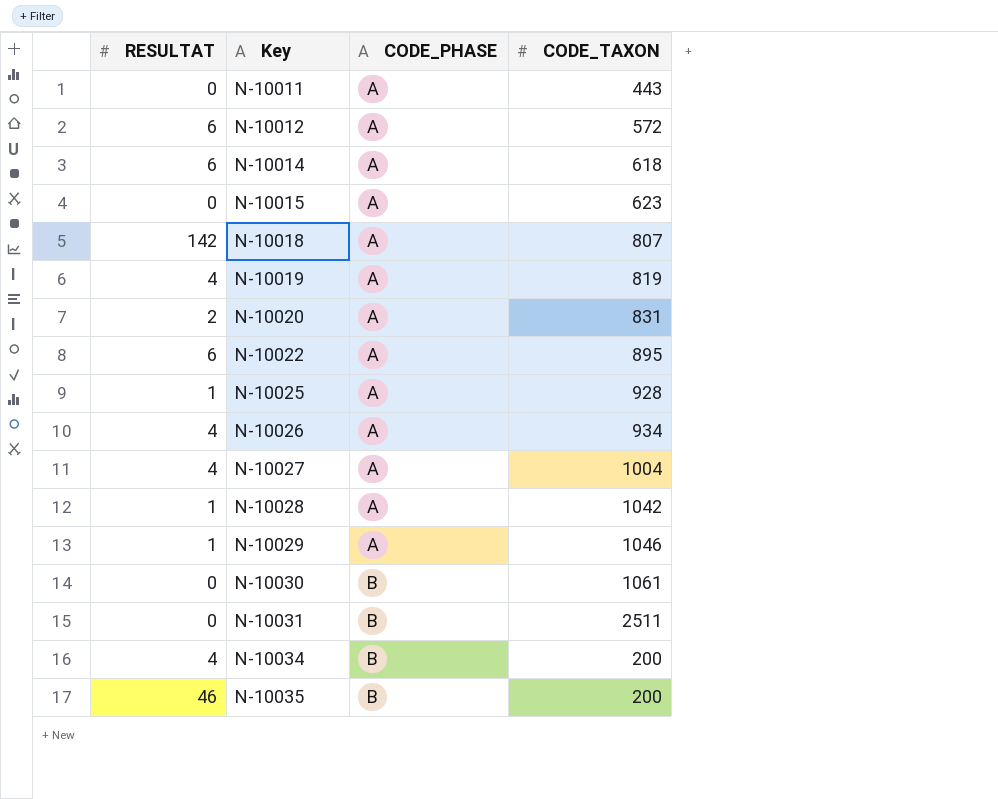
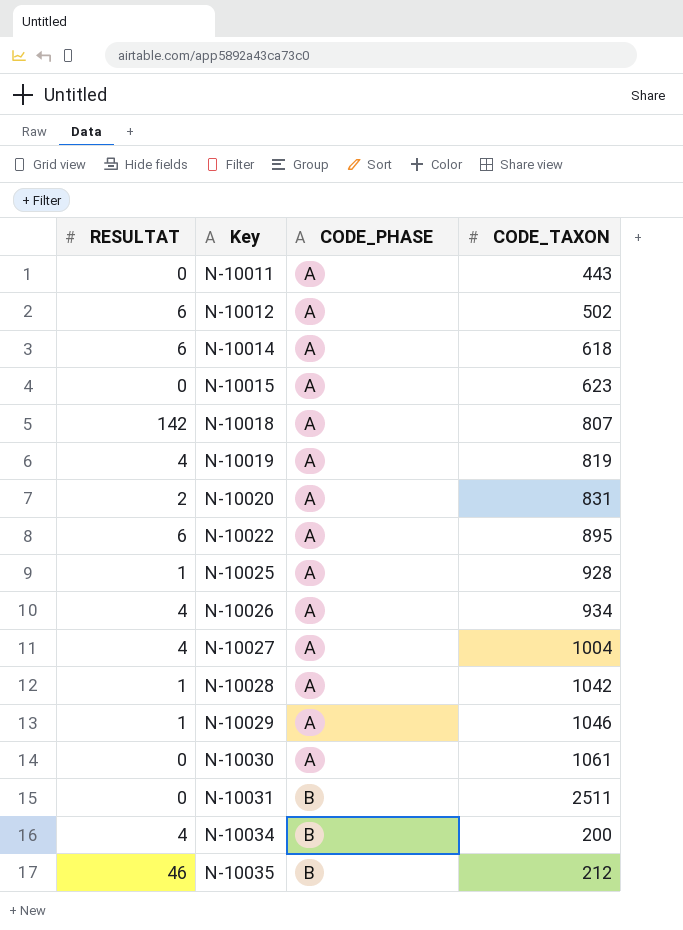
N-10012 | CODE_TAXON: 572 -> 502
N-10030 | CODE_PHASE: B -> A
N-10035 | CODE_TAXON: 200 -> 212

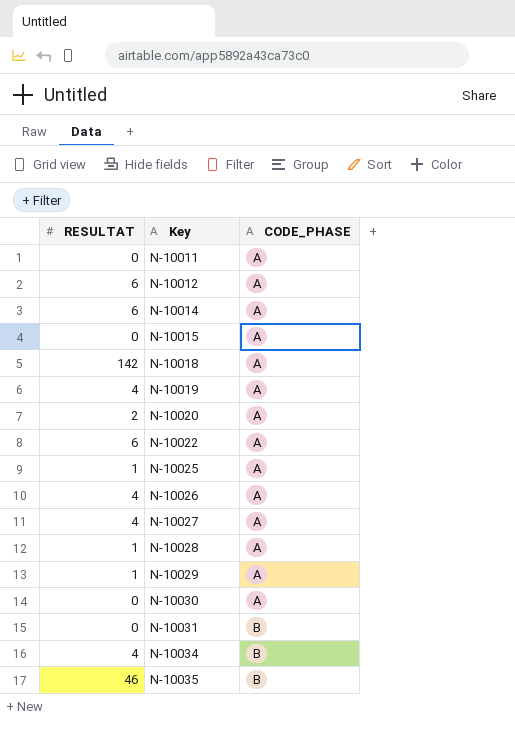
column CODE_TAXON | position: 4 -> none

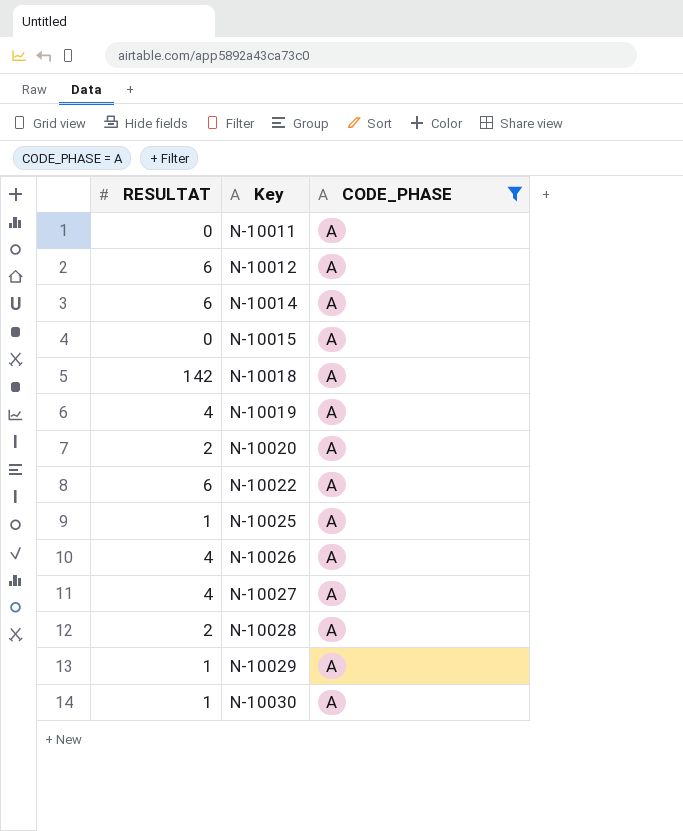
filter: none -> CODE_PHASE = A
N-10028 | RESULTAT: 1 -> 2
N-10030 | RESULTAT: 0 -> 1

